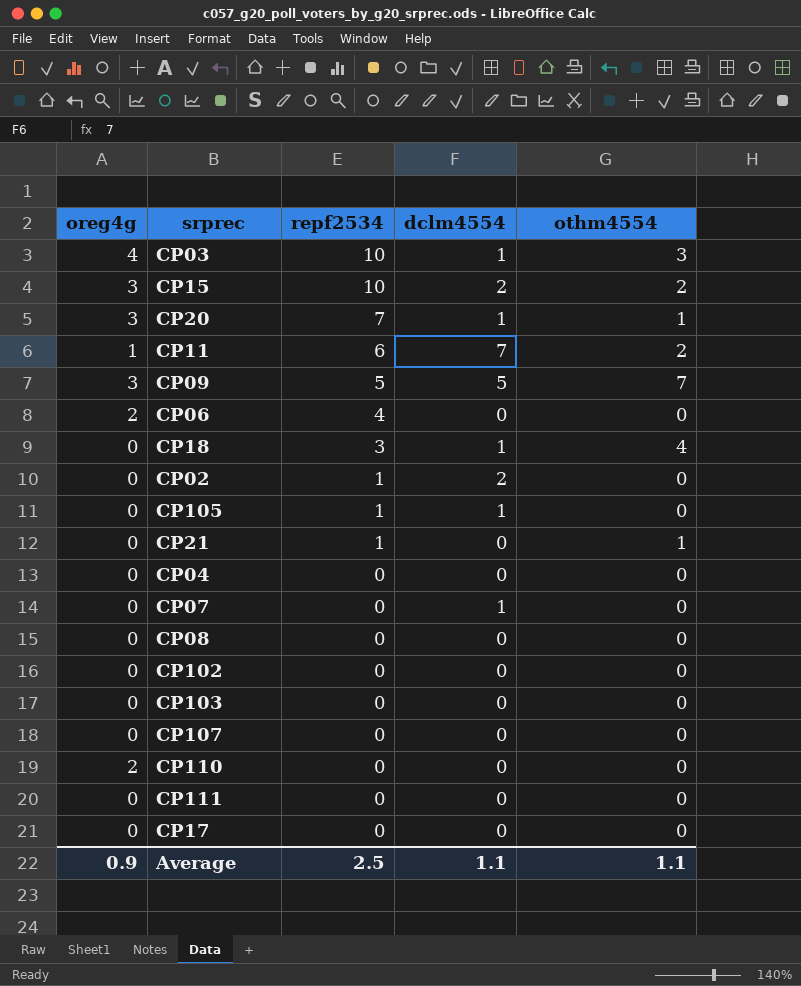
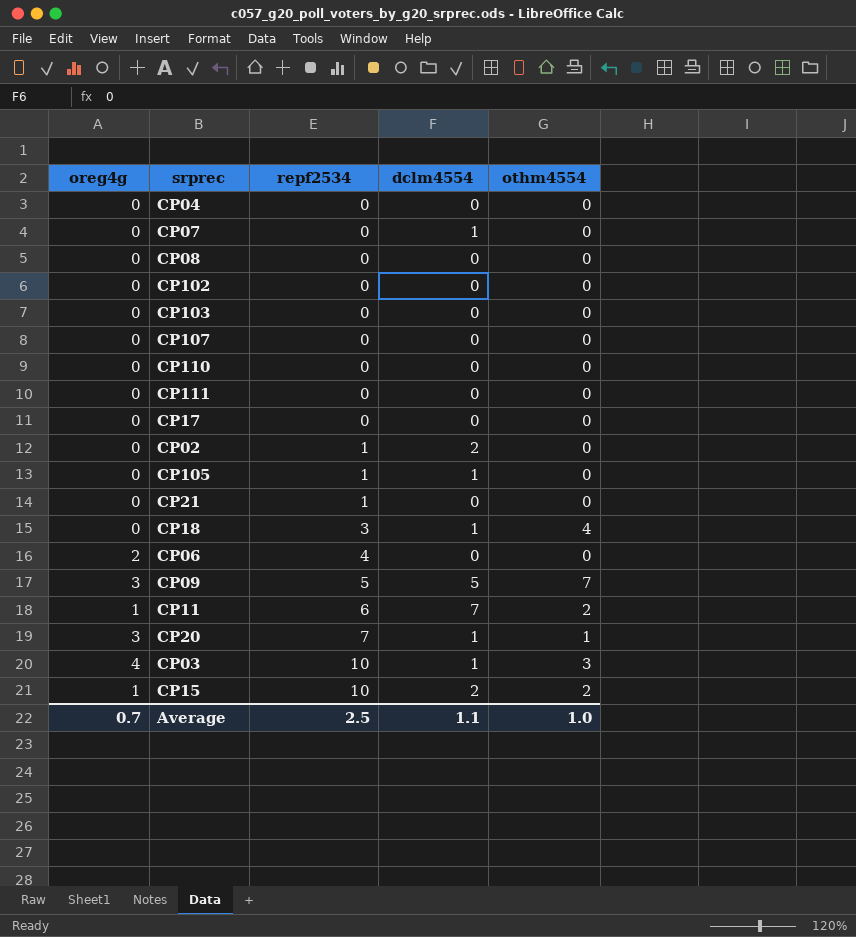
row order: repf2534 descending -> repf2534 ascending
CP110 | oreg4g: 2 -> 0
CP21 | othm4554: 1 -> 0
CP15 | oreg4g: 3 -> 1
Average | oreg4g: 0.9 -> 0.7
Average | othm4554: 1.1 -> 1.0

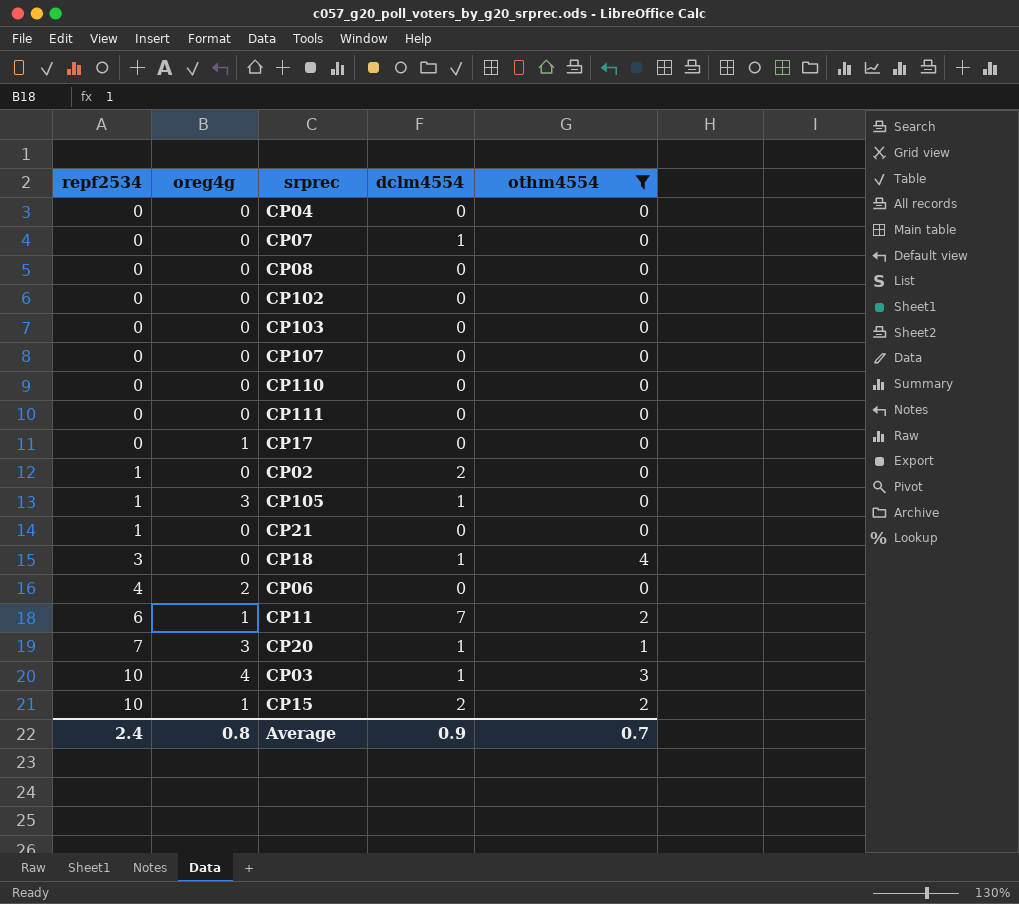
filter: none -> othm4554 != 7
column repf2534 | position: 3 -> 1
CP17 | oreg4g: 0 -> 1
CP105 | oreg4g: 0 -> 3
Average | repf2534: 2.5 -> 2.4
Average | oreg4g: 0.7 -> 0.8
Average | dclm4554: 1.1 -> 0.9
Average | othm4554: 1.0 -> 0.7

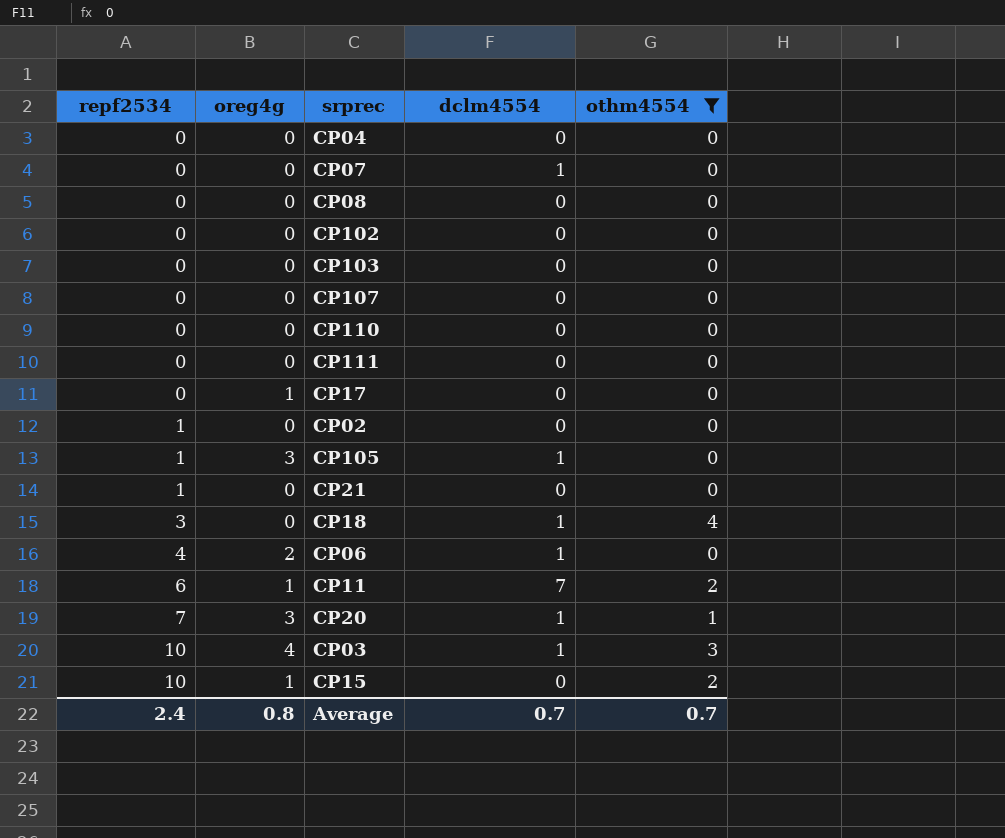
CP02 | dclm4554: 2 -> 0
CP06 | dclm4554: 0 -> 1
CP15 | dclm4554: 2 -> 0
Average | dclm4554: 0.9 -> 0.7

